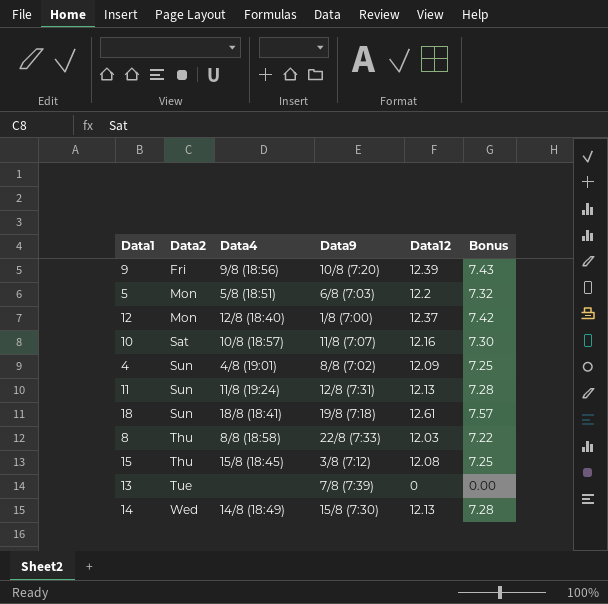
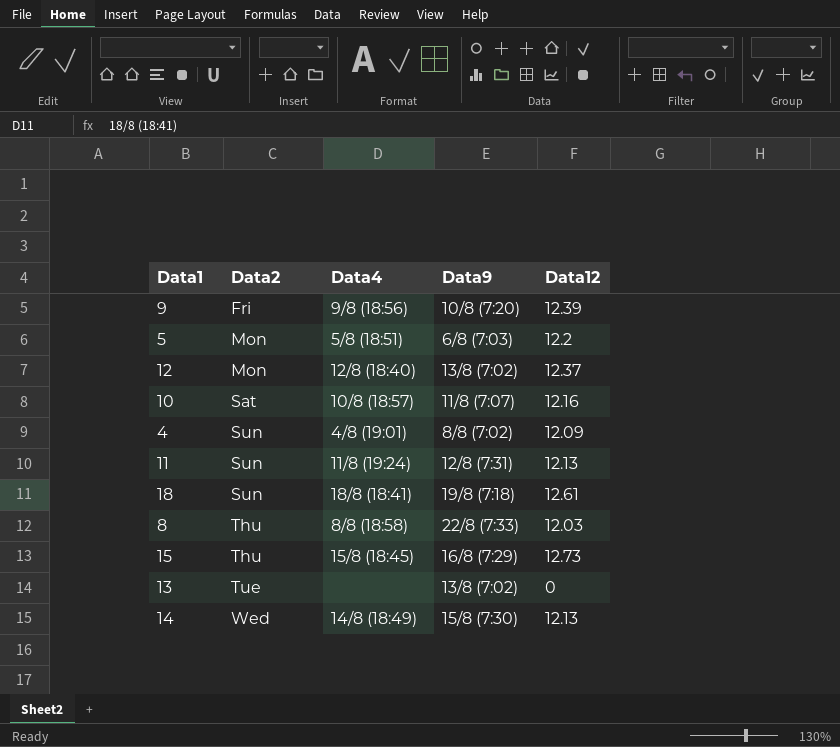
column Bonus | formula: [Data12] * 0.6 -> none
12 | Data9: 1/8 (7:00) -> 13/8 (7:02)
15 | Data9: 3/8 (7:12) -> 16/8 (7:29)
15 | Data12: 12.08 -> 12.73
13 | Data9: 7/8 (7:39) -> 13/8 (7:02)

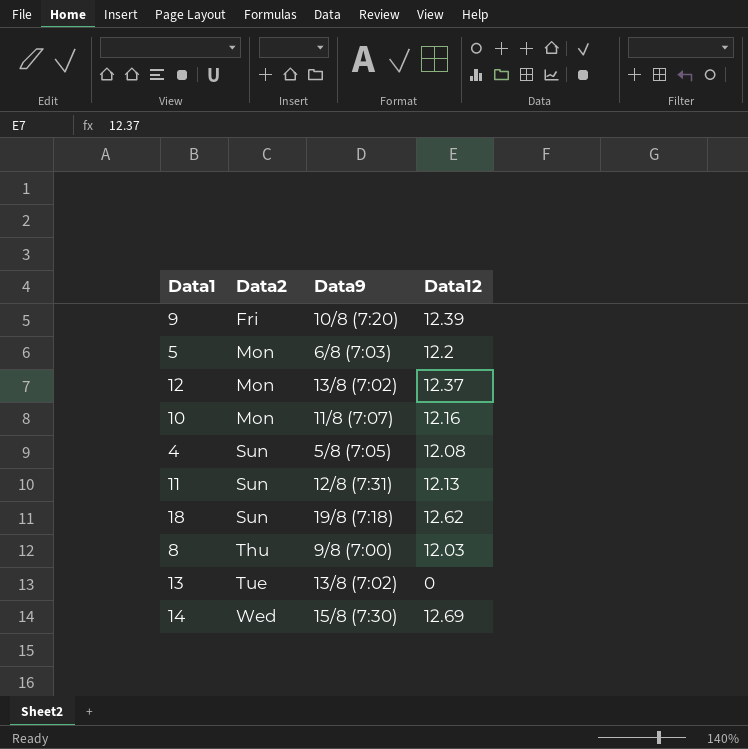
column Data4 | position: 3 -> none
row 15: Thu | 15/8 (18:45) | 16/8 (7:29) | 12.73 -> none
10 | Data2: Sat -> Mon
4 | Data9: 8/8 (7:02) -> 5/8 (7:05)
4 | Data12: 12.09 -> 12.08
18 | Data12: 12.61 -> 12.62
8 | Data9: 22/8 (7:33) -> 9/8 (7:00)
14 | Data12: 12.13 -> 12.69

